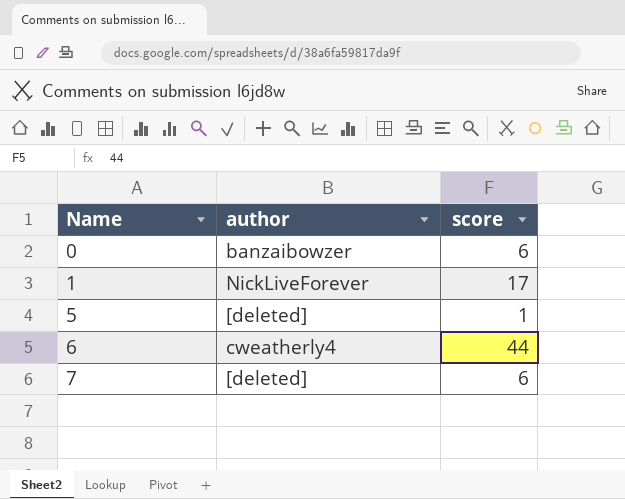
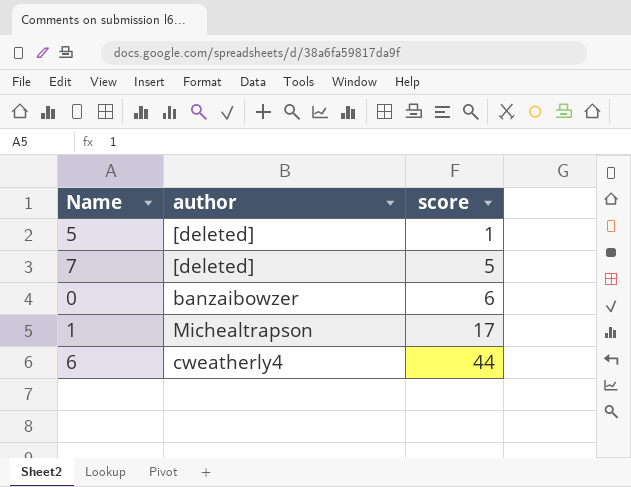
row order: Name ascending -> score ascending
7 | score: 6 -> 5
1 | author: NickLiveForever -> Michealtrapson

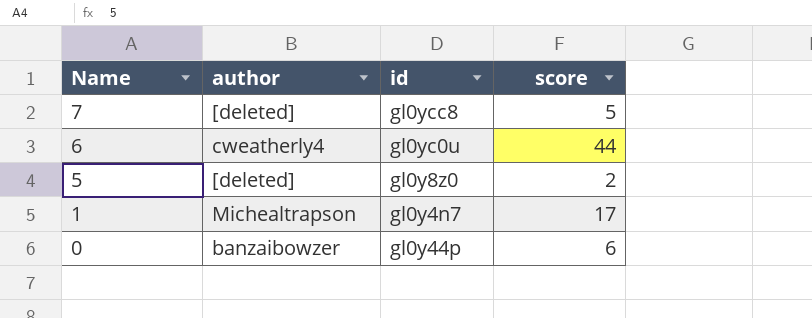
row order: score ascending -> Name descending
column id | position: none -> 3
5 | score: 1 -> 2

